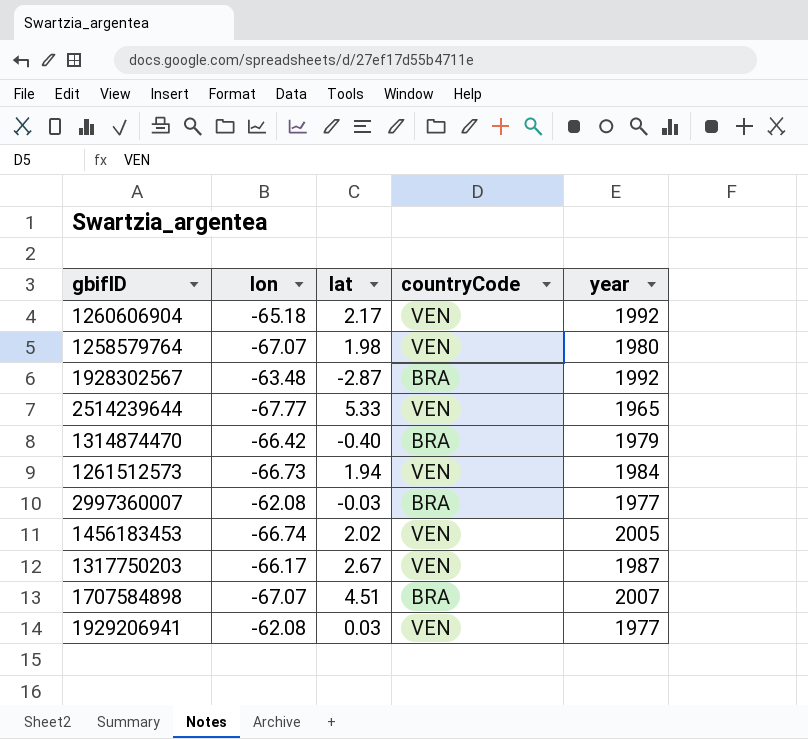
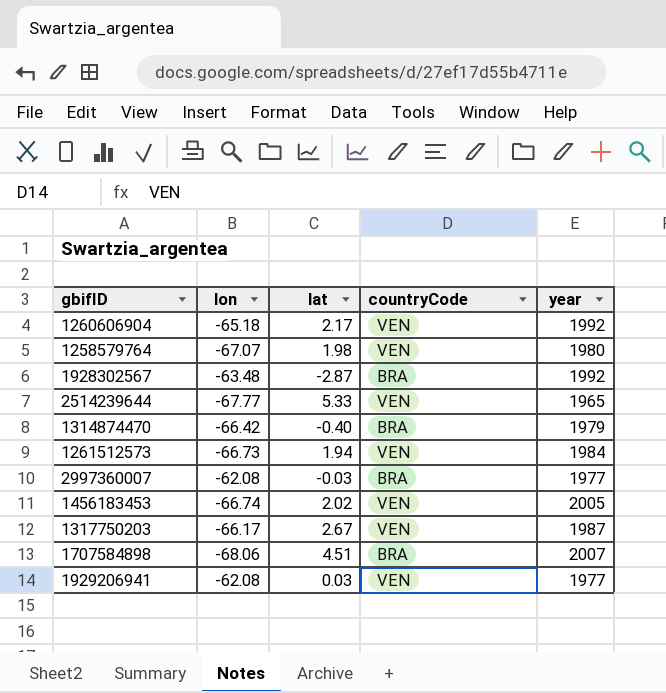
1707584898 | lon: -67.07 -> -68.06

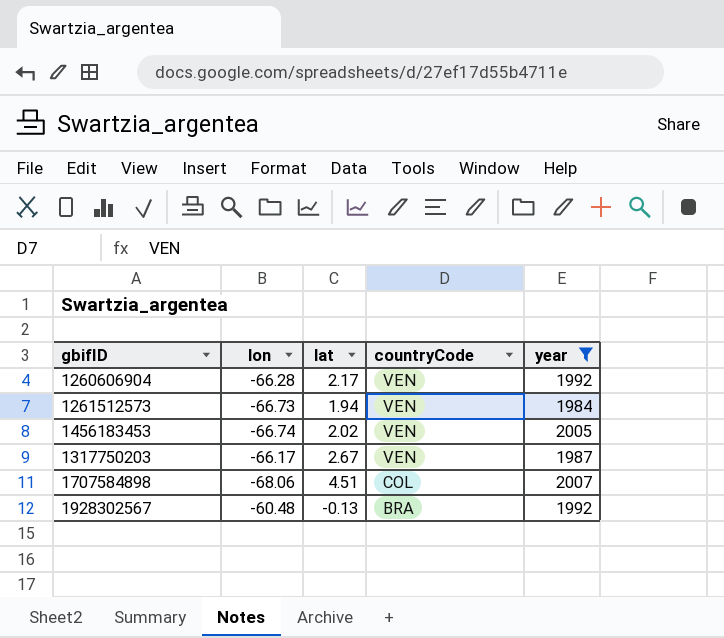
filter: none -> year >= 1984
row order: none -> countryCode descending
1260606904 | lon: -65.18 -> -66.28
1707584898 | countryCode: BRA -> COL
1928302567 | lon: -63.48 -> -60.48
1928302567 | lat: -2.87 -> -0.13

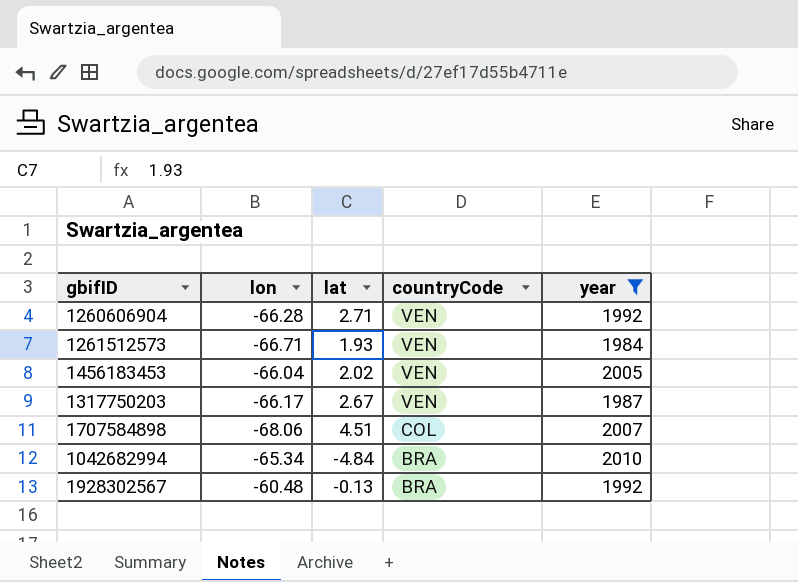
1260606904 | lat: 2.17 -> 2.71
1261512573 | lon: -66.73 -> -66.71
1261512573 | lat: 1.94 -> 1.93
1456183453 | lon: -66.74 -> -66.04
row 1042682994: none -> -65.34 | -4.84 | BRA | 2010

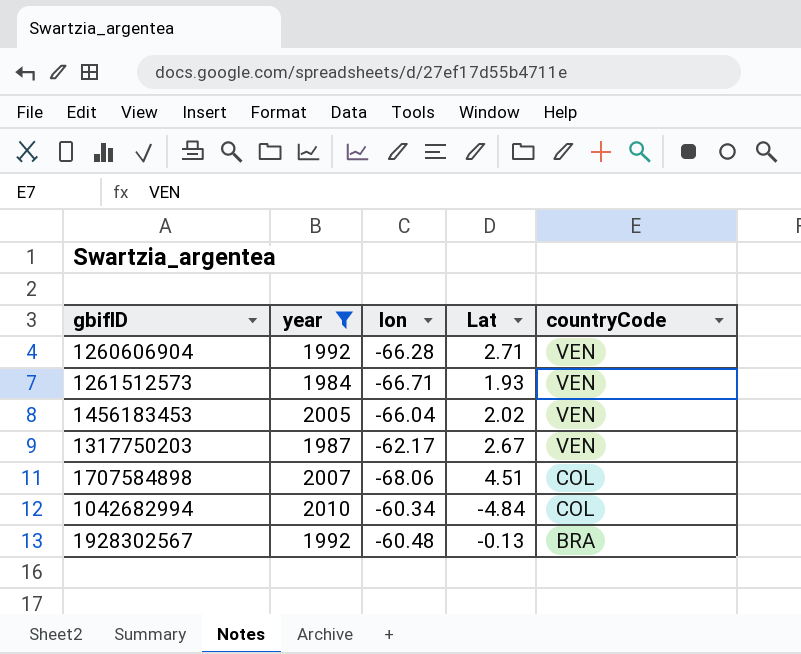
column year | position: 5 -> 2
column name: lat -> Lat
1317750203 | lon: -66.17 -> -62.17
1042682994 | lon: -65.34 -> -60.34
1042682994 | countryCode: BRA -> COL

